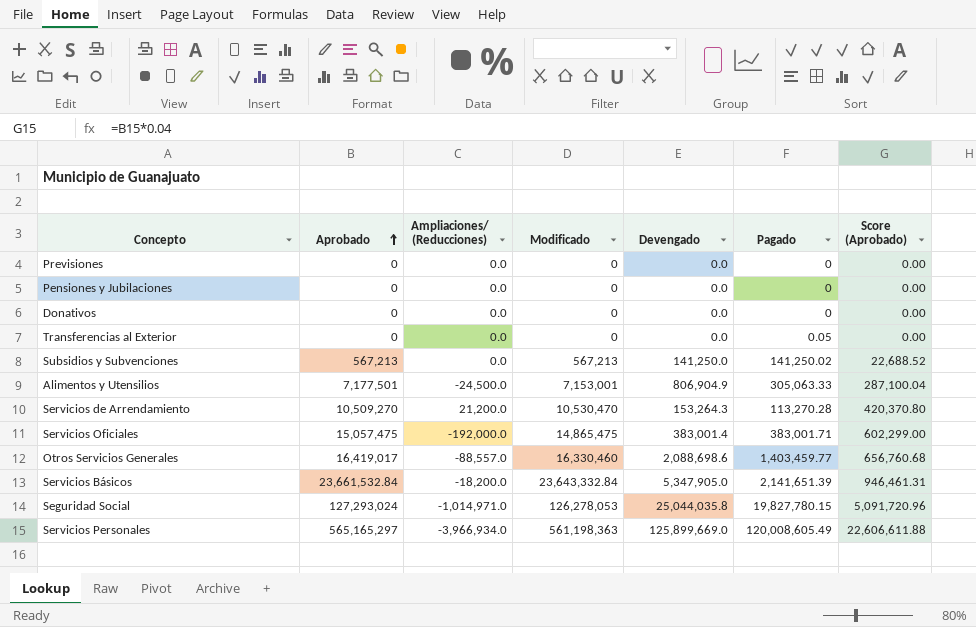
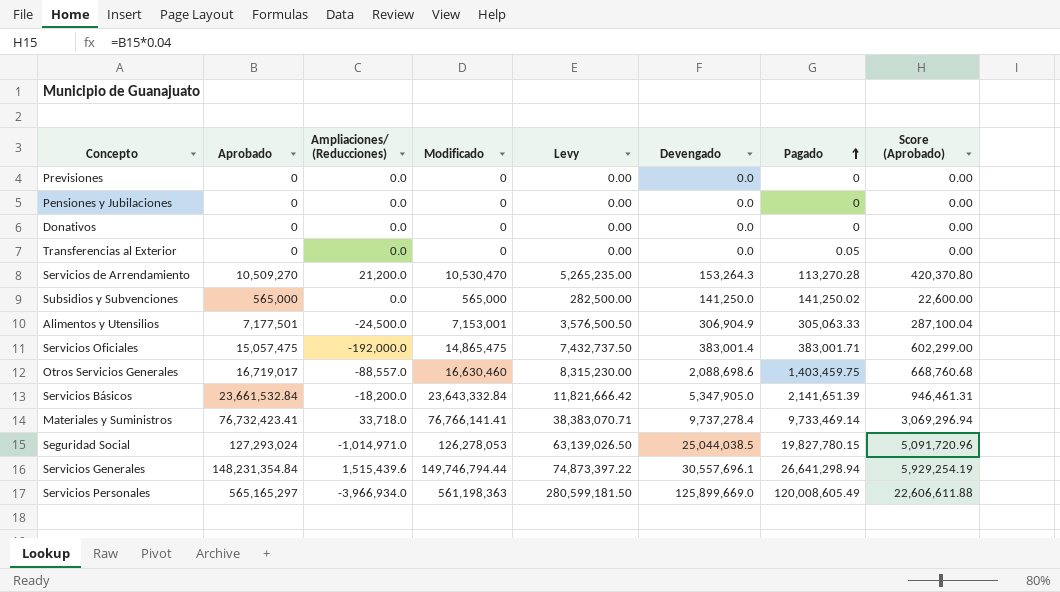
row order: Aprobado ascending -> Pagado ascending
column Levy | formula: none -> [Modificado] * 0.5
Subsidios y Subvenciones | Aprobado: 567,213 -> 565,000
Subsidios y Subvenciones | Modificado: 567,213 -> 565,000
Subsidios y Subvenciones | Score (Aprobado): 22,688.52 -> 22,600.00
Alimentos y Utensilios | Devengado: 806,904.9 -> 306,904.9
Otros Servicios Generales | Aprobado: 16,419,017 -> 16,719,017
Otros Servicios Generales | Modificado: 16,330,460 -> 16,630,460
Otros Servicios Generales | Pagado: 1,403,459.77 -> 1,403,459.75
Otros Servicios Generales | Score (Aprobado): 656,760.68 -> 668,760.68
row Materiales y Suministros: none -> 76,732,423.41 | 33,718.0 | 76,766,141.41 | 38,383,070.71 | 9,737,278.4 | 9,733,469.14 | 3,069,296.94
Seguridad Social | Devengado: 25,044,035.8 -> 25,044,038.5
row Servicios Generales: none -> 148,231,354.84 | 1,515,439.6 | 149,746,794.44 | 74,873,397.22 | 30,557,696.1 | 26,641,298.94 | 5,929,254.19

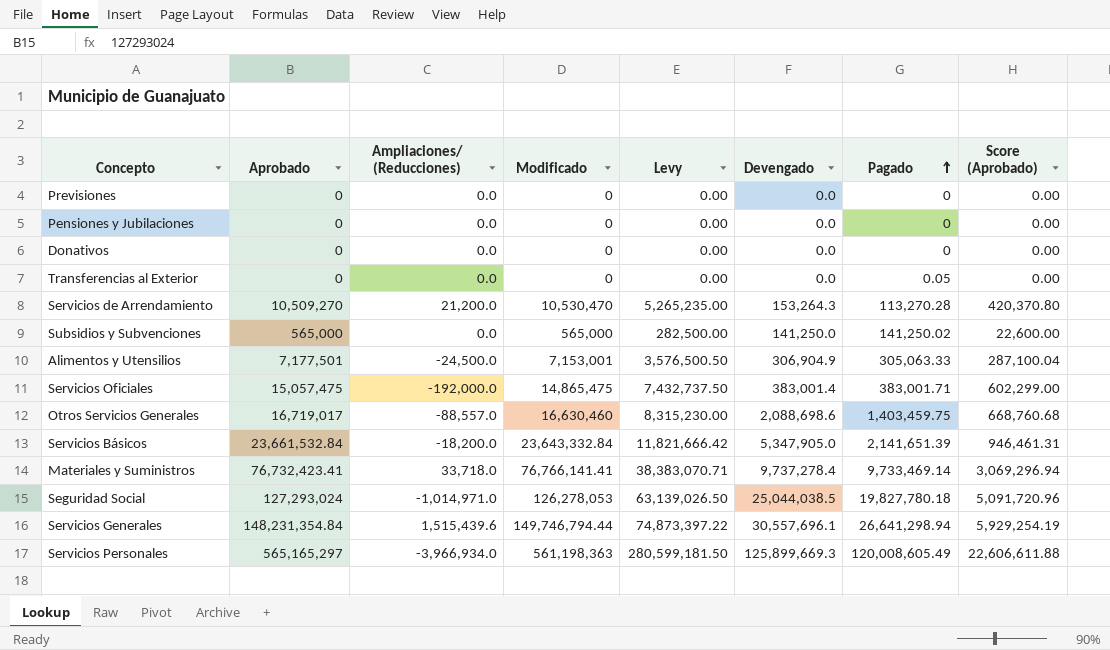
Seguridad Social | Pagado: 19,827,780.15 -> 19,827,780.18
Servicios Personales | Devengado: 125,899,669.0 -> 125,899,669.3

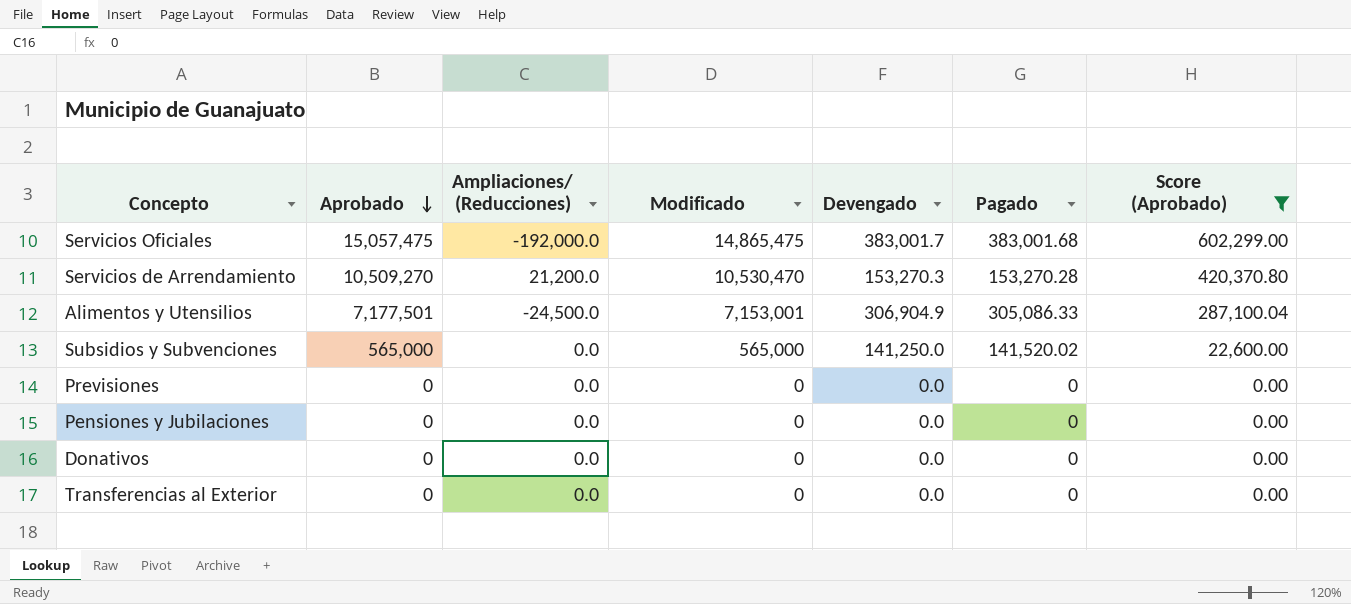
filter: none -> Score (Aprobado) <= 602,299.00
row order: Pagado ascending -> Aprobado descending
column Levy | formula: [Modificado] * 0.5 -> none
Servicios Oficiales | Devengado: 383,001.4 -> 383,001.7
Servicios Oficiales | Pagado: 383,001.71 -> 383,001.68
Servicios de Arrendamiento | Devengado: 153,264.3 -> 153,270.3
Servicios de Arrendamiento | Pagado: 113,270.28 -> 153,270.28
Alimentos y Utensilios | Pagado: 305,063.33 -> 305,086.33
Subsidios y Subvenciones | Pagado: 141,250.02 -> 141,520.02
Transferencias al Exterior | Pagado: 0.05 -> 0

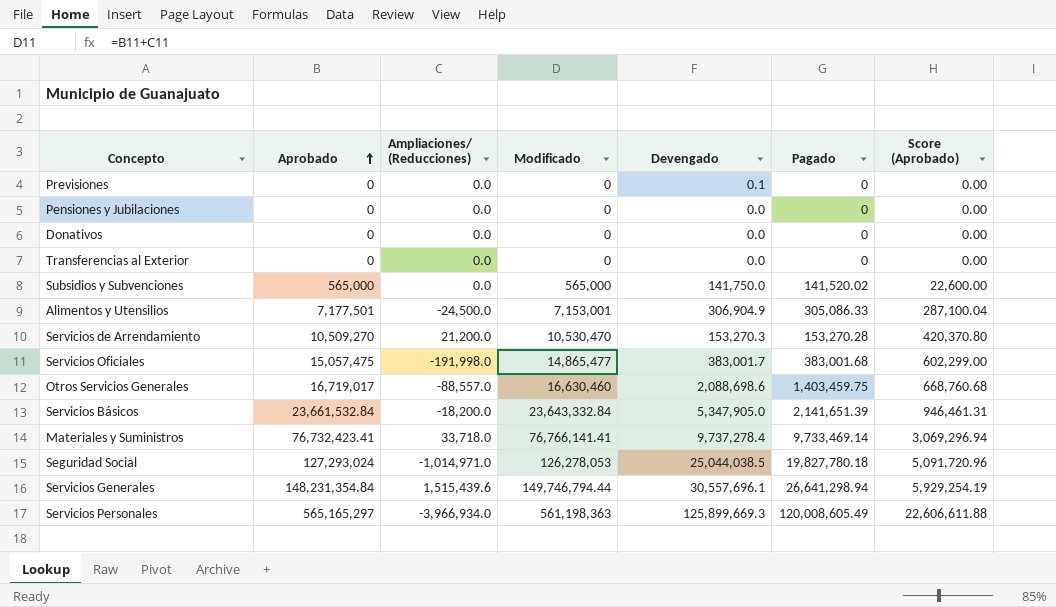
filter: Score (Aprobado) <= 602,299.00 -> none
row order: Aprobado descending -> Aprobado ascending
Previsiones | Devengado: 0.0 -> 0.1
Subsidios y Subvenciones | Devengado: 141,250.0 -> 141,750.0
Servicios Oficiales | Ampliaciones/ (Reducciones): -192,000.0 -> -191,998.0
Servicios Oficiales | Modificado: 14,865,475 -> 14,865,477

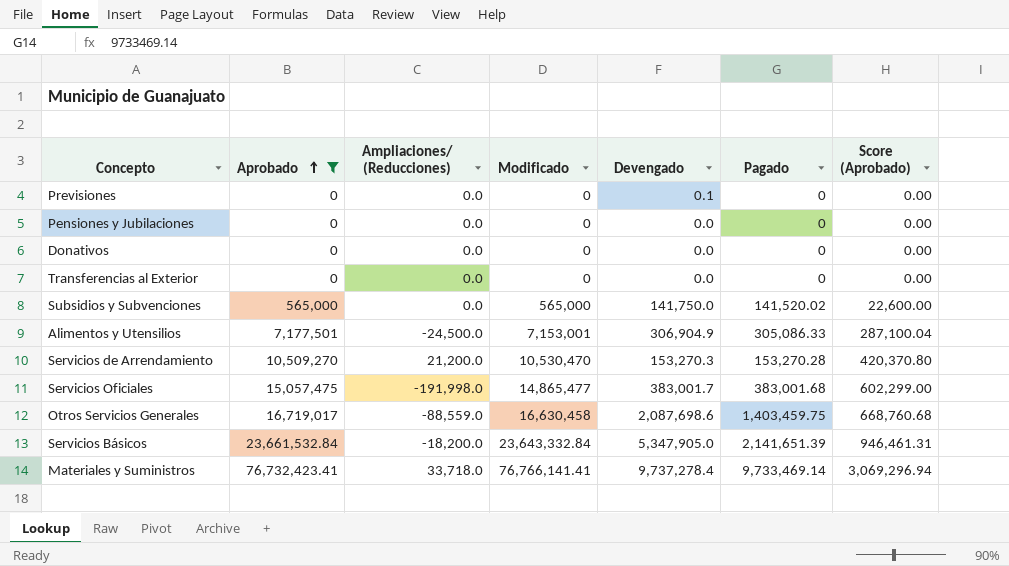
filter: none -> Aprobado <= 76,732,423.41
Otros Servicios Generales | Ampliaciones/ (Reducciones): -88,557.0 -> -88,559.0
Otros Servicios Generales | Modificado: 16,630,460 -> 16,630,458
Otros Servicios Generales | Devengado: 2,088,698.6 -> 2,087,698.6

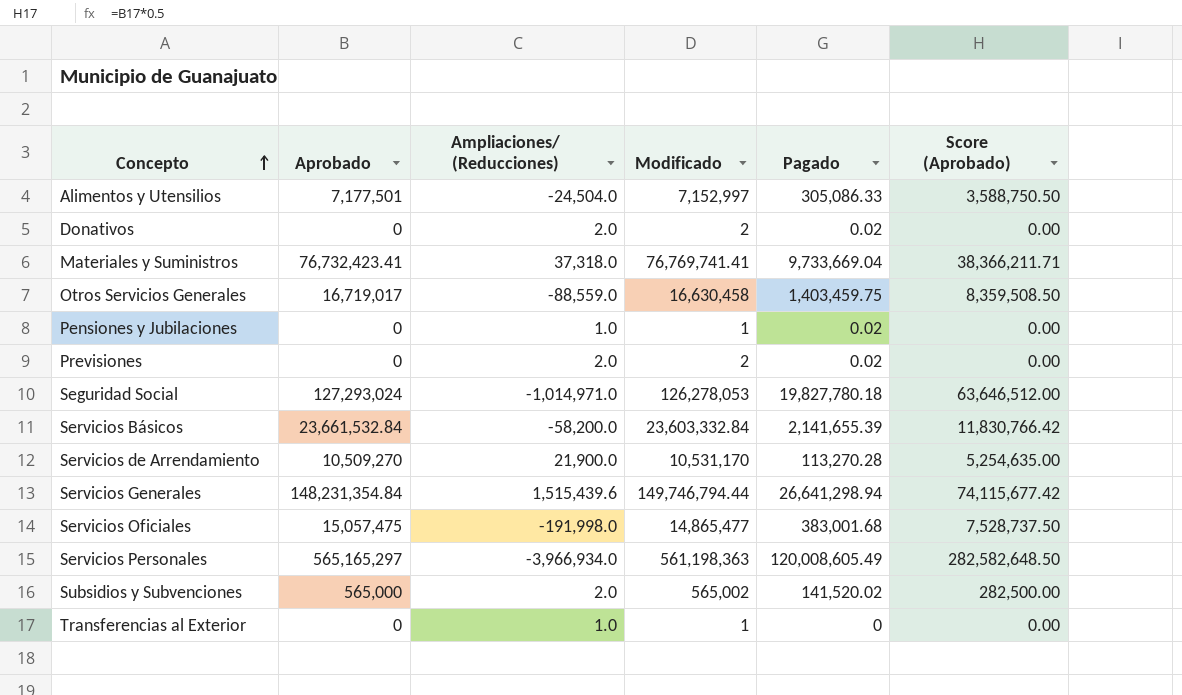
filter: Aprobado <= 76,732,423.41 -> none
row order: Aprobado ascending -> Concepto ascending
column Devengado | position: 5 -> none
column Score (Aprobado) | formula: [Aprobado] * 0.04 -> [Aprobado] * 0.5
Alimentos y Utensilios | Ampliaciones/ (Reducciones): -24,500.0 -> -24,504.0
Alimentos y Utensilios | Modificado: 7,153,001 -> 7,152,997
Donativos | Ampliaciones/ (Reducciones): 0.0 -> 2.0
Donativos | Modificado: 0 -> 2
Donativos | Pagado: 0 -> 0.02
Materiales y Suministros | Ampliaciones/ (Reducciones): 33,718.0 -> 37,318.0
Materiales y Suministros | Modificado: 76,766,141.41 -> 76,769,741.41
Materiales y Suministros | Pagado: 9,733,469.14 -> 9,733,669.04
Pensiones y Jubilaciones | Ampliaciones/ (Reducciones): 0.0 -> 1.0
Pensiones y Jubilaciones | Modificado: 0 -> 1
Pensiones y Jubilaciones | Pagado: 0 -> 0.02
Previsiones | Ampliaciones/ (Reducciones): 0.0 -> 2.0
Previsiones | Modificado: 0 -> 2
Previsiones | Pagado: 0 -> 0.02
Servicios Básicos | Ampliaciones/ (Reducciones): -18,200.0 -> -58,200.0
Servicios Básicos | Modificado: 23,643,332.84 -> 23,603,332.84
Servicios Básicos | Pagado: 2,141,651.39 -> 2,141,655.39
Servicios de Arrendamiento | Ampliaciones/ (Reducciones): 21,200.0 -> 21,900.0
Servicios de Arrendamiento | Modificado: 10,530,470 -> 10,531,170
Servicios de Arrendamiento | Pagado: 153,270.28 -> 113,270.28
Subsidios y Subvenciones | Ampliaciones/ (Reducciones): 0.0 -> 2.0
Subsidios y Subvenciones | Modificado: 565,000 -> 565,002
Transferencias al Exterior | Ampliaciones/ (Reducciones): 0.0 -> 1.0
Transferencias al Exterior | Modificado: 0 -> 1

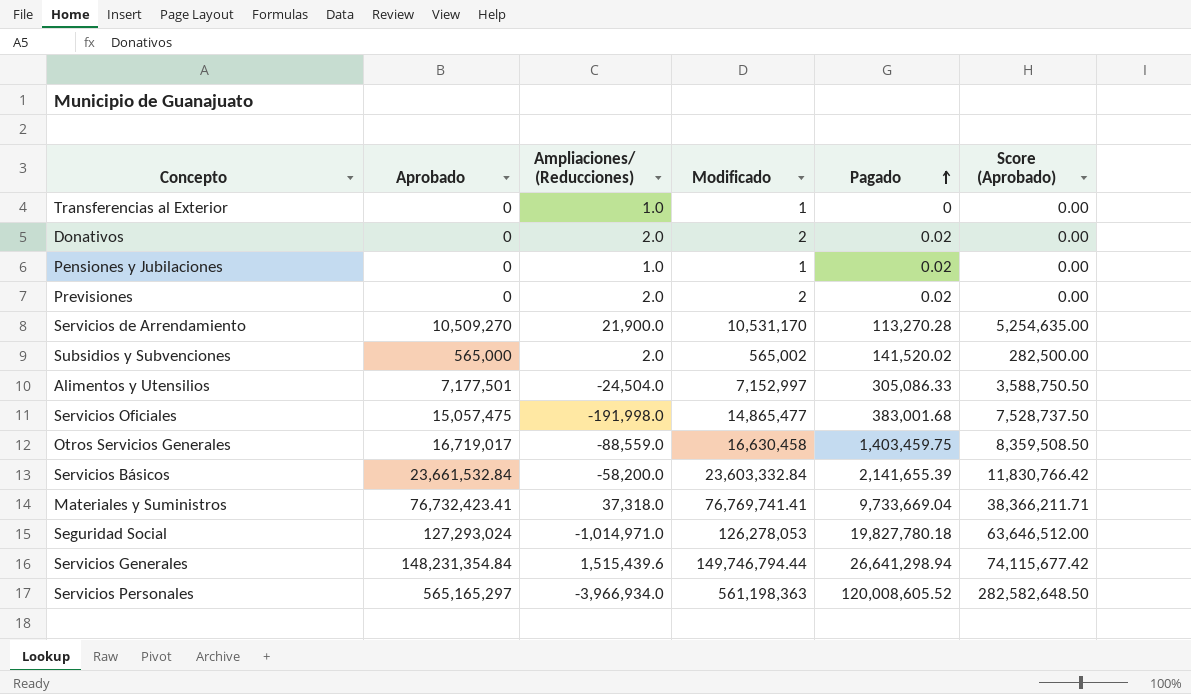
row order: Concepto ascending -> Pagado ascending
Servicios Personales | Pagado: 120,008,605.49 -> 120,008,605.52

